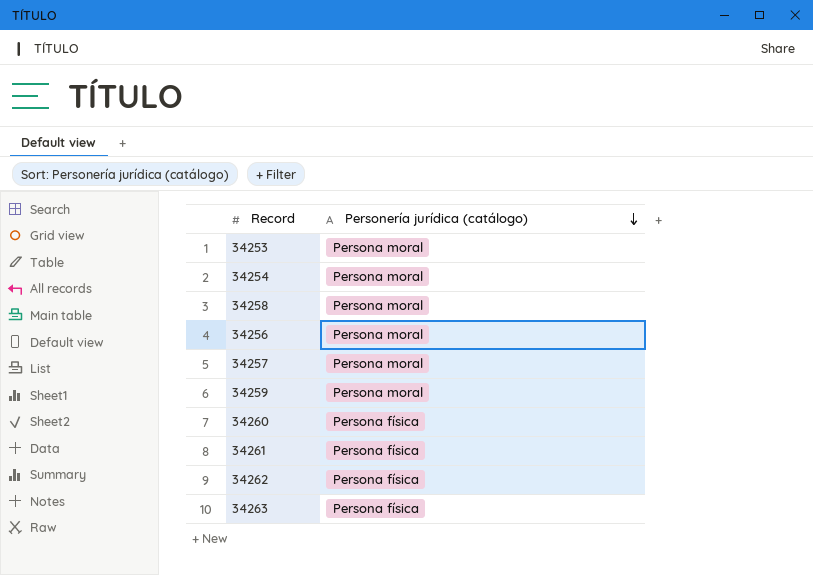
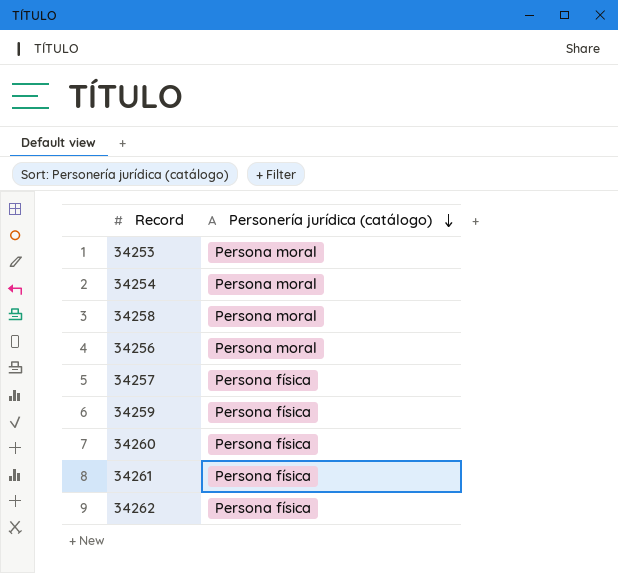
row 34263: Persona física -> none
34257 | Personería jurídica (catálogo): Persona moral -> Persona física
34259 | Personería jurídica (catálogo): Persona moral -> Persona física

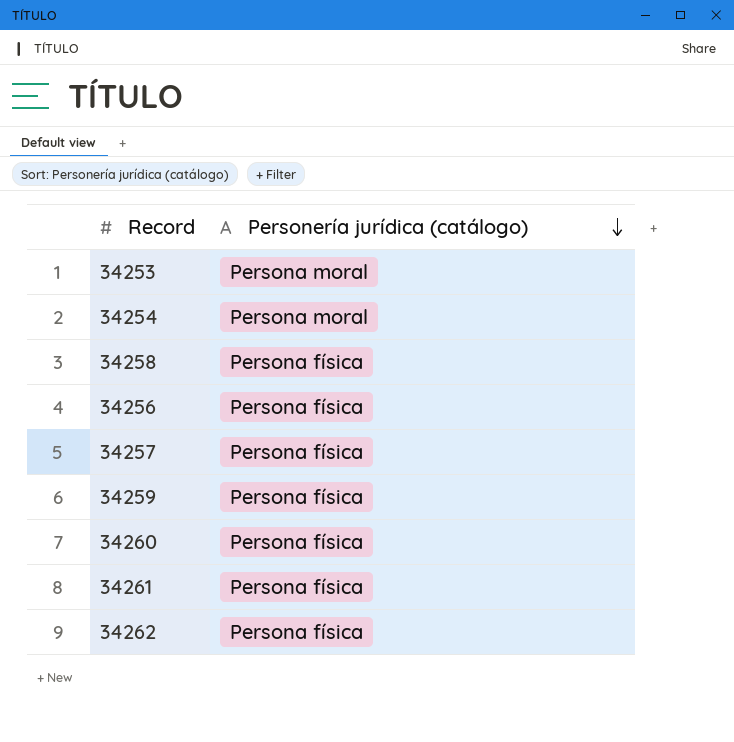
34258 | Personería jurídica (catálogo): Persona moral -> Persona física
34256 | Personería jurídica (catálogo): Persona moral -> Persona física

